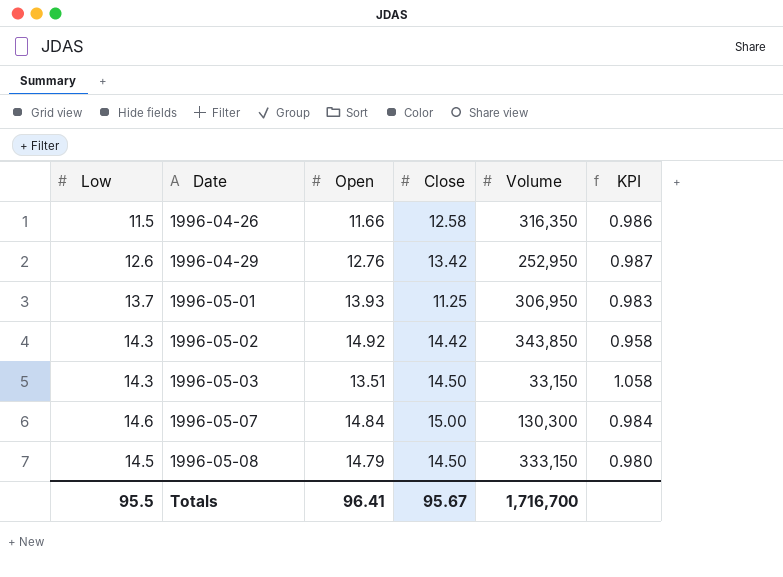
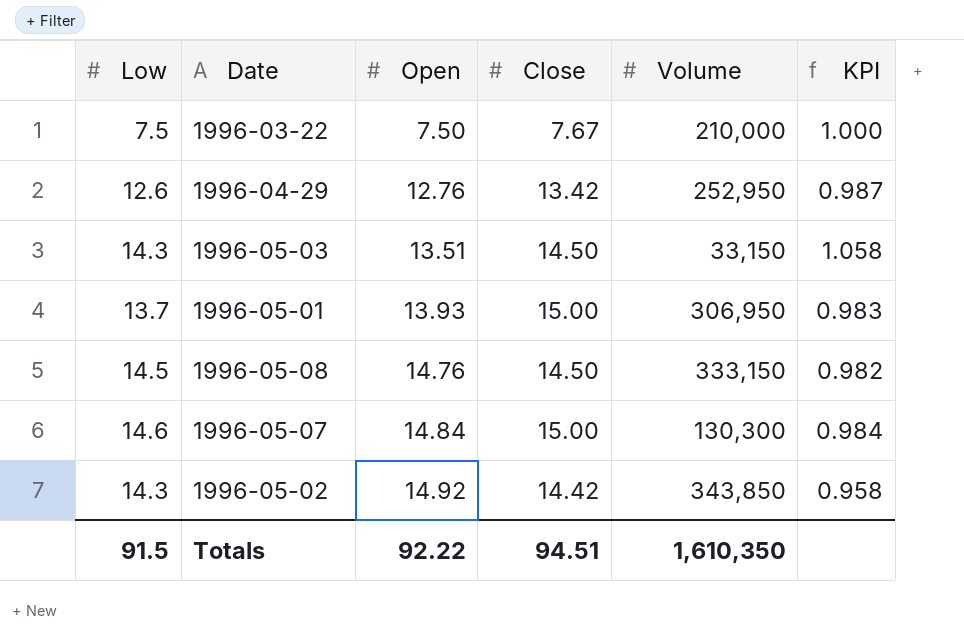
row order: Date ascending -> Open ascending
row 1996-04-26: 11.5 | 11.66 | 12.58 | 316,350 | 0.986 -> none
row 1996-03-22: none -> 7.5 | 7.50 | 7.67 | 210,000 | 1.000
1996-05-01 | Close: 11.25 -> 15.00
1996-05-08 | Open: 14.79 -> 14.76
1996-05-08 | KPI: 0.980 -> 0.982
Totals | Low: 95.5 -> 91.5
Totals | Open: 96.41 -> 92.22
Totals | Close: 95.67 -> 94.51
Totals | Volume: 1,716,700 -> 1,610,350

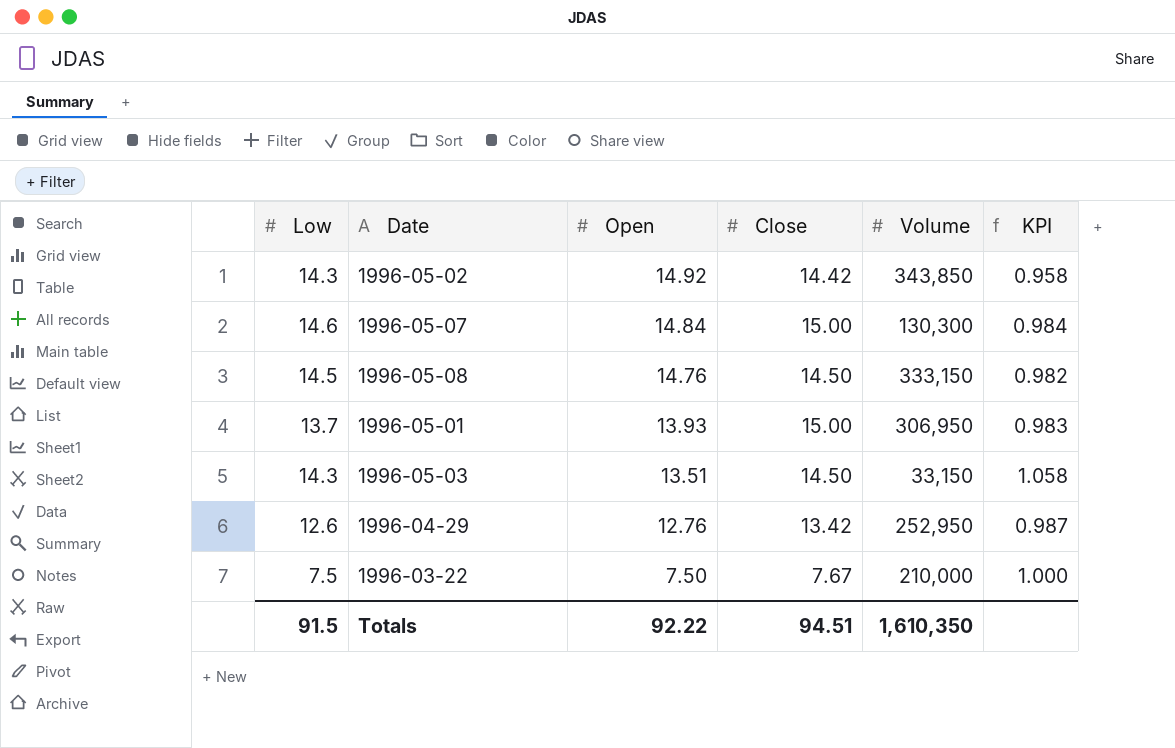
row order: Open ascending -> Open descending

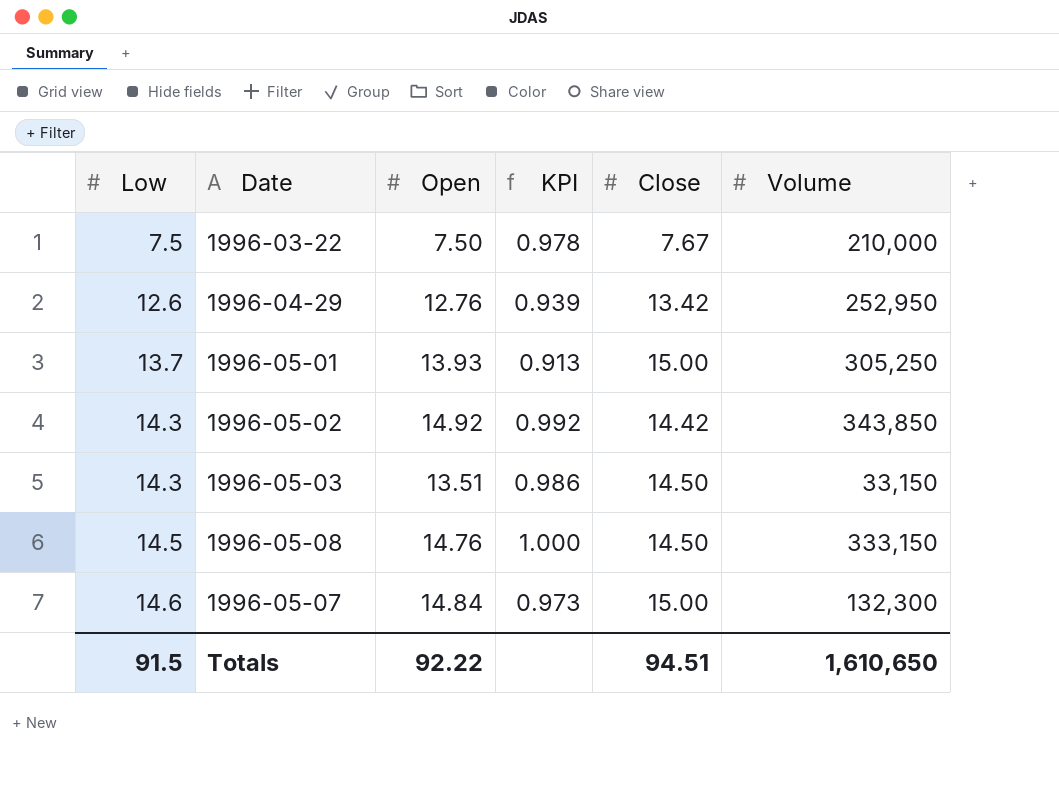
row order: Open descending -> Low ascending
column KPI | formula: [Low] / [Open] -> [Low] / [Close]
column KPI | position: 6 -> 4
1996-05-01 | Volume: 306,950 -> 305,250
1996-05-07 | Volume: 130,300 -> 132,300
Totals | Volume: 1,610,350 -> 1,610,650

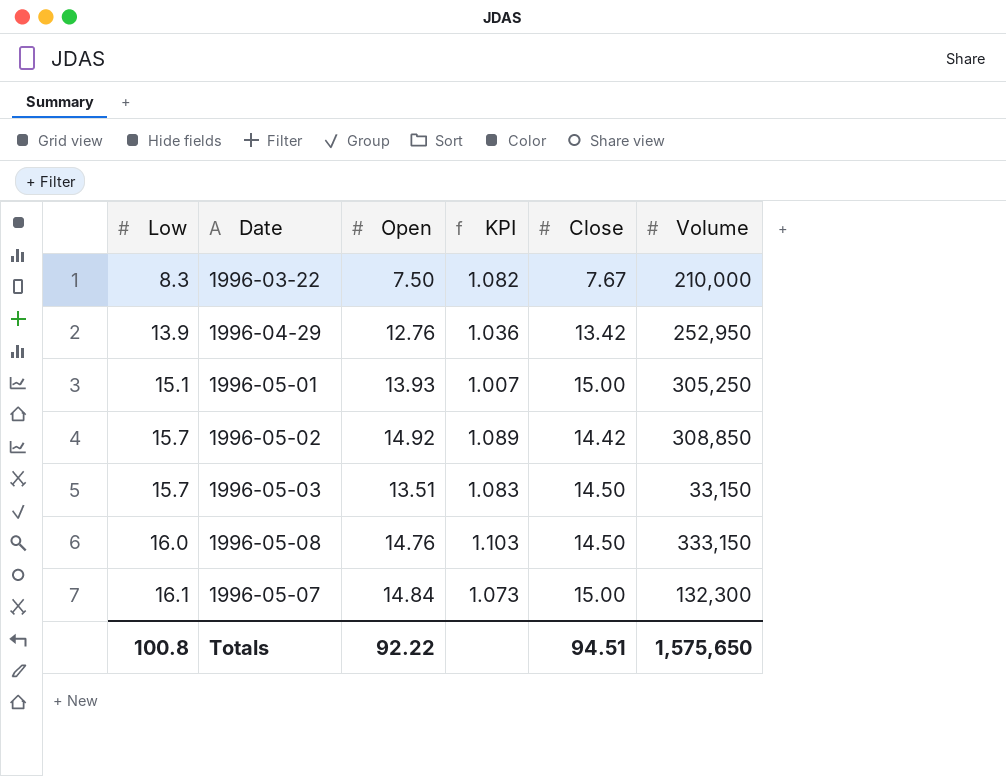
1996-03-22 | Low: 7.5 -> 8.3
1996-03-22 | KPI: 0.978 -> 1.082
1996-04-29 | Low: 12.6 -> 13.9
1996-04-29 | KPI: 0.939 -> 1.036
1996-05-01 | Low: 13.7 -> 15.1
1996-05-01 | KPI: 0.913 -> 1.007
1996-05-02 | Low: 14.3 -> 15.7
1996-05-02 | KPI: 0.992 -> 1.089
1996-05-02 | Volume: 343,850 -> 308,850
1996-05-03 | Low: 14.3 -> 15.7
1996-05-03 | KPI: 0.986 -> 1.083
1996-05-08 | Low: 14.5 -> 16.0
1996-05-08 | KPI: 1.000 -> 1.103
1996-05-07 | Low: 14.6 -> 16.1
1996-05-07 | KPI: 0.973 -> 1.073
Totals | Low: 91.5 -> 100.8
Totals | Volume: 1,610,650 -> 1,575,650

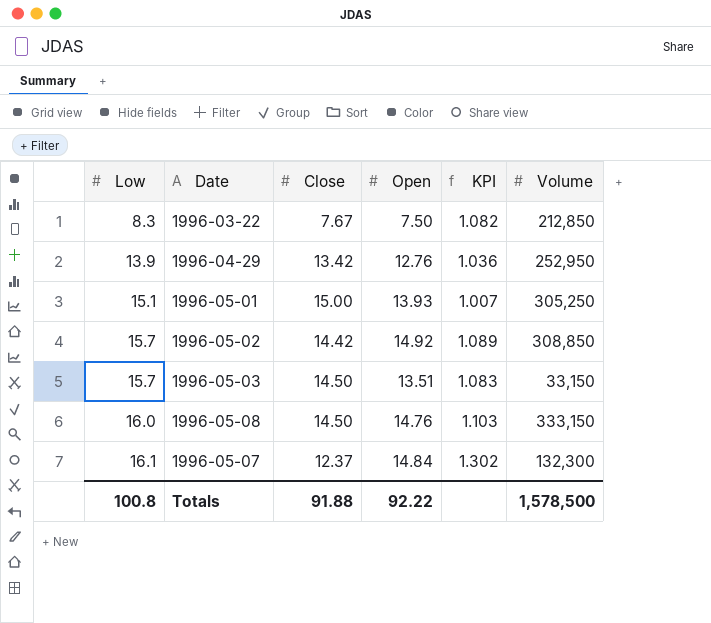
column Close | position: 5 -> 3
1996-03-22 | Volume: 210,000 -> 212,850
1996-05-07 | Close: 15.00 -> 12.37
1996-05-07 | KPI: 1.073 -> 1.302
Totals | Close: 94.51 -> 91.88
Totals | Volume: 1,575,650 -> 1,578,500

